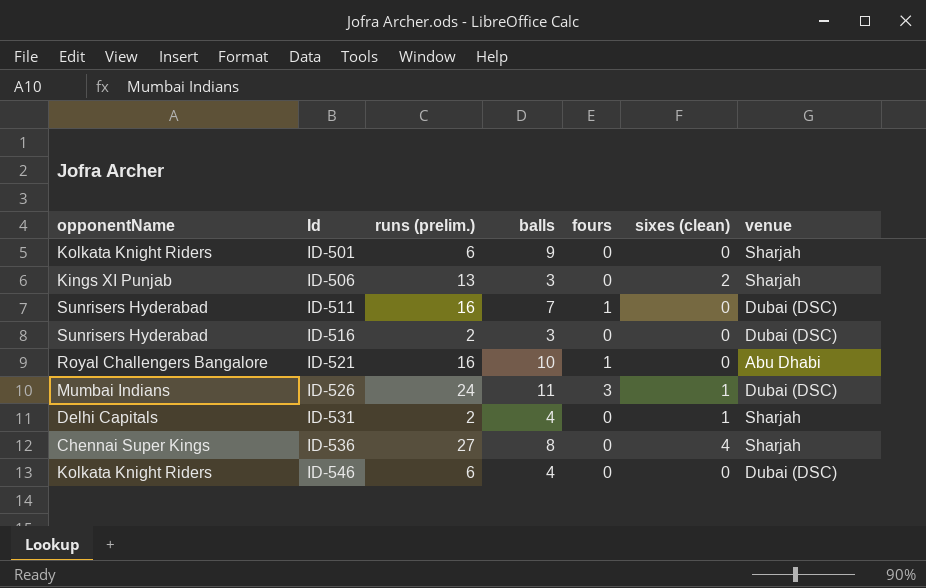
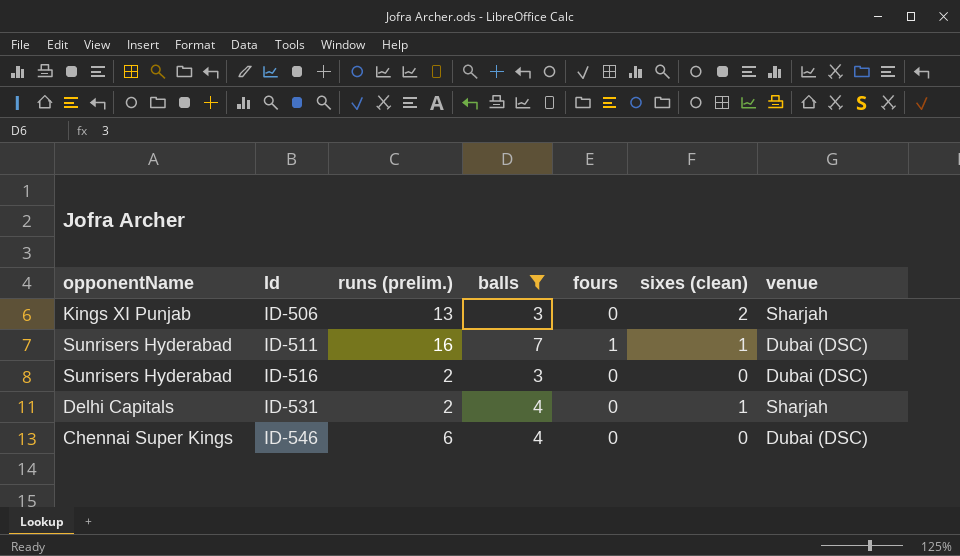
filter: none -> balls <= 7
ID-511 | sixes (clean): 0 -> 1
ID-546 | opponentName: Kolkata Knight Riders -> Chennai Super Kings

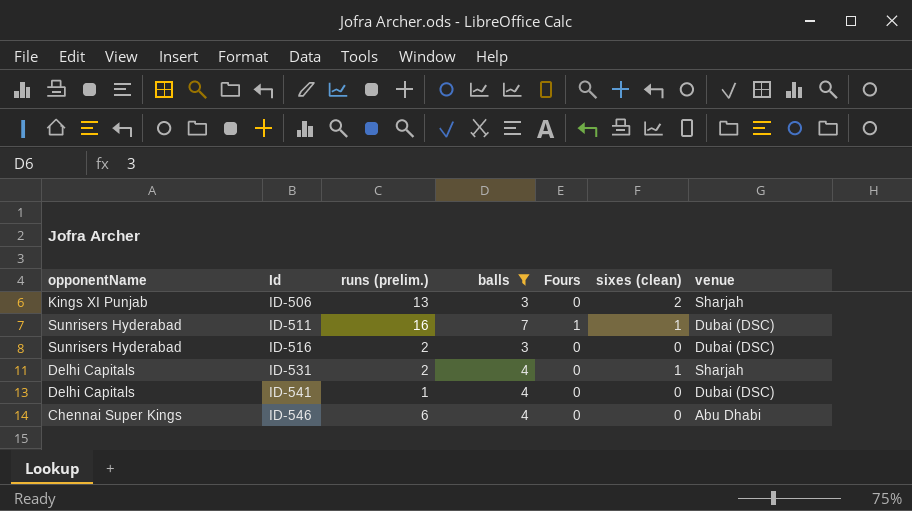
column name: fours -> Fours
row ID-541: none -> Delhi Capitals | 1 | 4 | 0 | 0 | Dubai (DSC)
ID-546 | venue: Dubai (DSC) -> Abu Dhabi

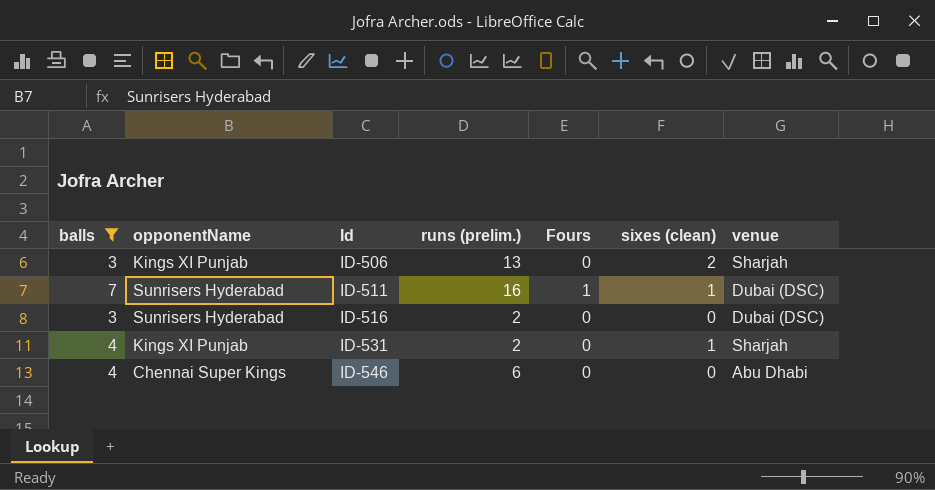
column balls | position: 4 -> 1
row ID-541: Delhi Capitals | 1 | 4 | 0 | 0 | Dubai (DSC) -> none
ID-531 | opponentName: Delhi Capitals -> Kings XI Punjab

